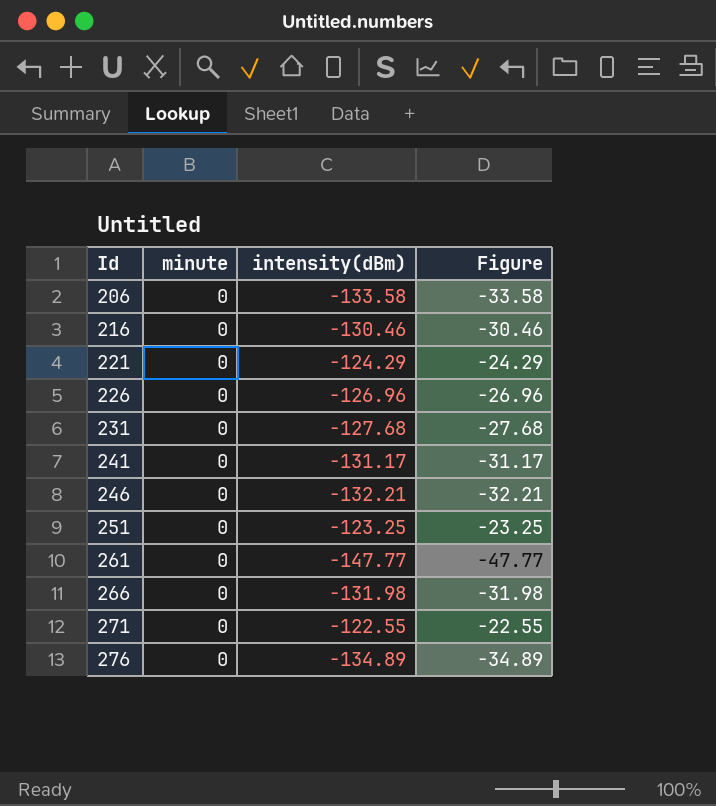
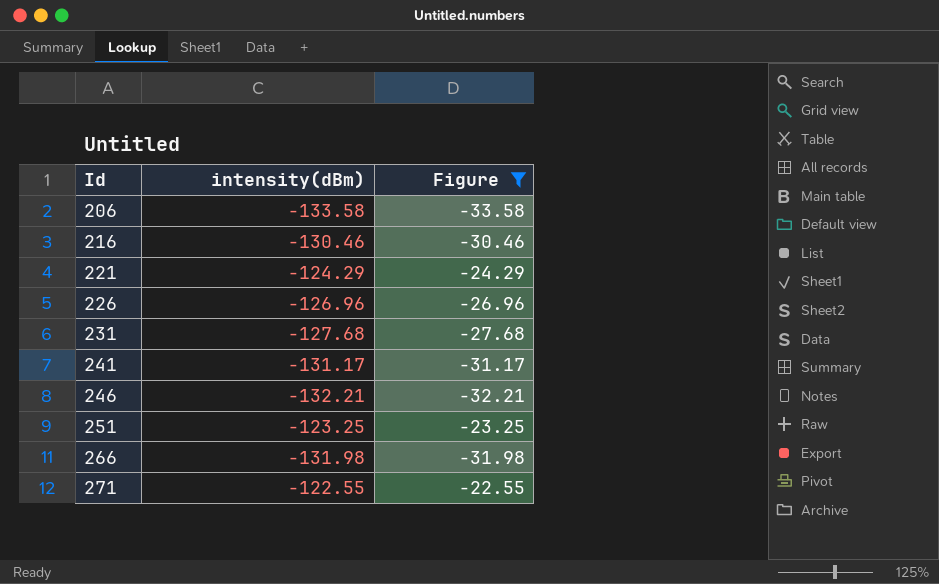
filter: none -> Figure >= -33.58
column minute | position: 2 -> none

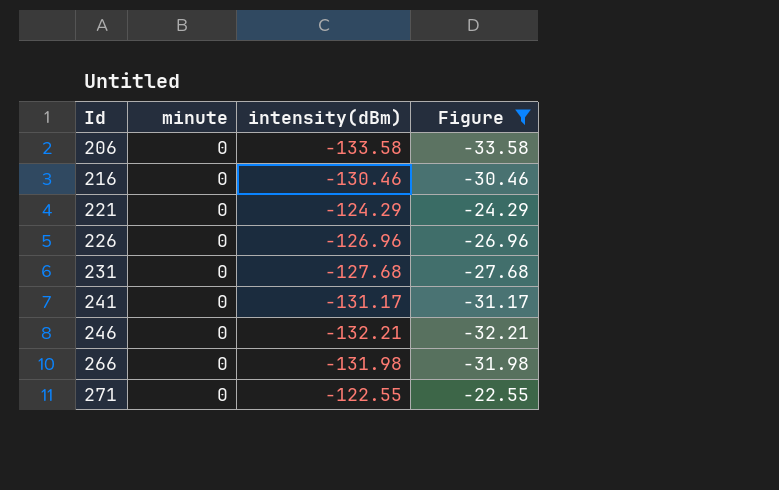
column minute | position: none -> 2
row 251: -123.25 | -23.25 -> none

